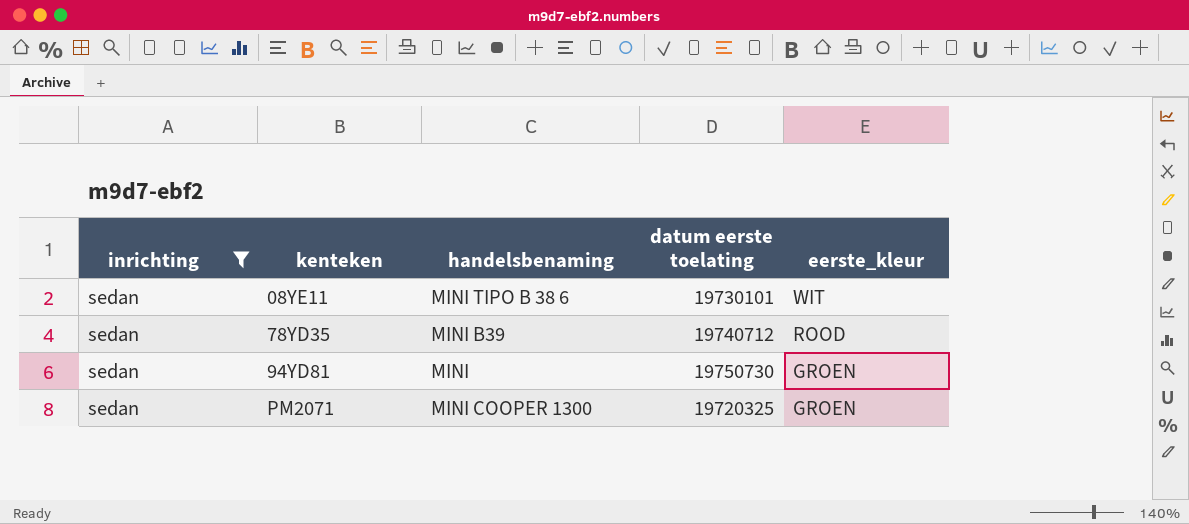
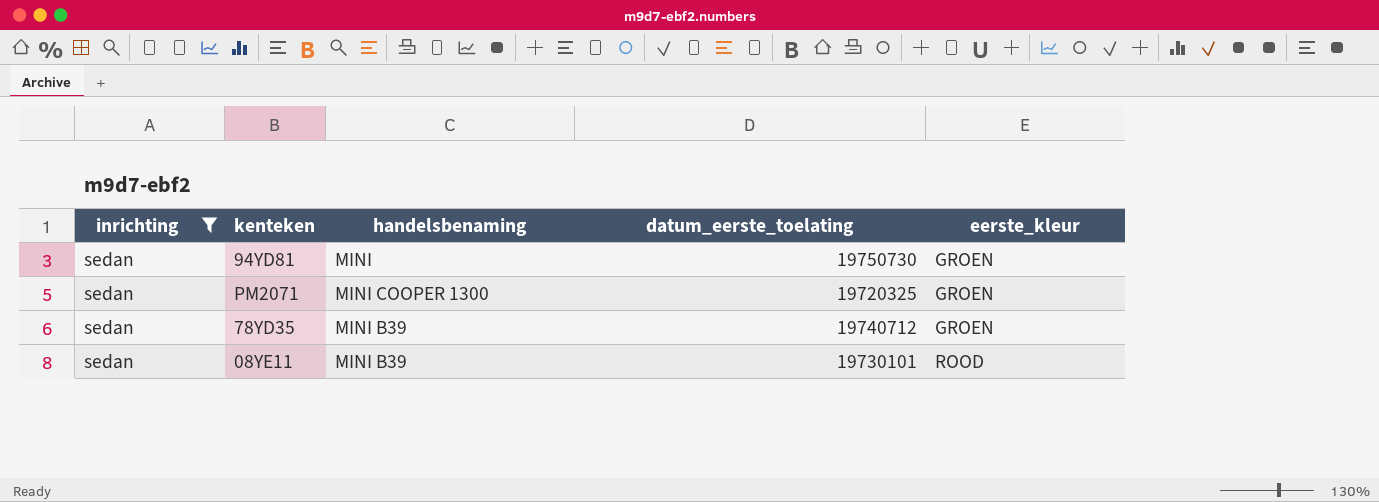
row order: kenteken ascending -> eerste_kleur ascending
column name: datum eerste toelating -> datum_eerste_toelating
78YD35 | eerste_kleur: ROOD -> GROEN
08YE11 | handelsbenaming: MINI TIPO B 38 6 -> MINI B39
08YE11 | eerste_kleur: WIT -> ROOD

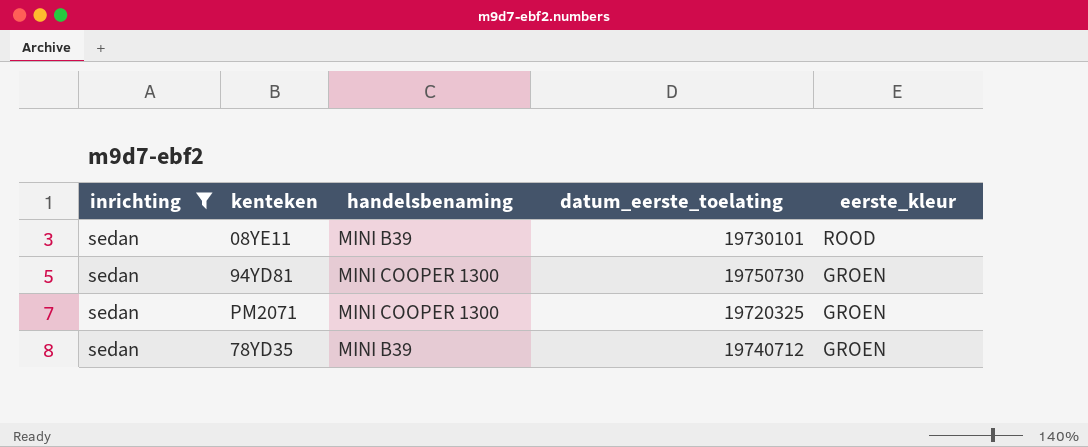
row order: eerste_kleur ascending -> eerste_kleur descending
94YD81 | handelsbenaming: MINI -> MINI COOPER 1300

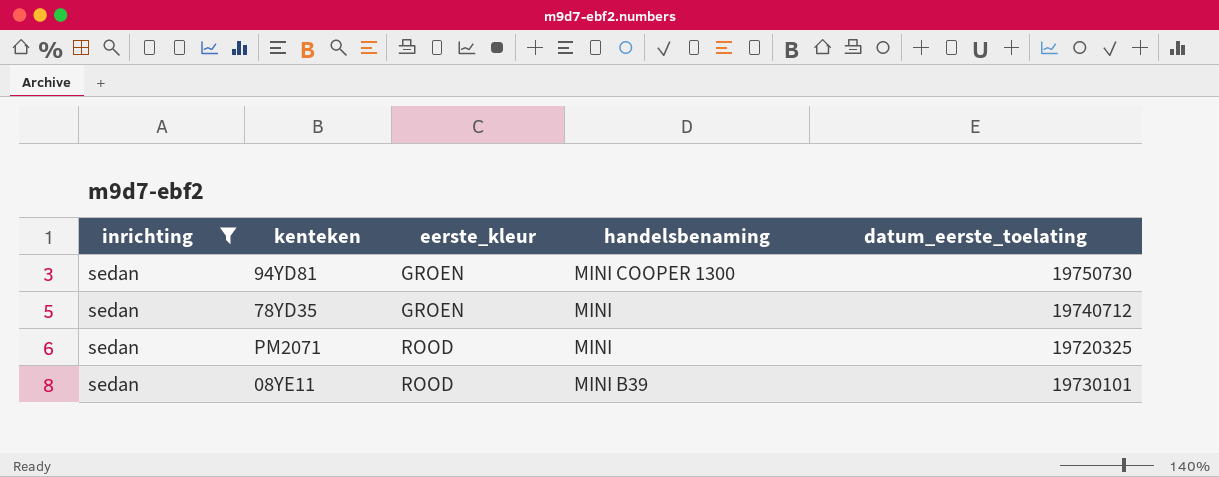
row order: eerste_kleur descending -> eerste_kleur ascending
column eerste_kleur | position: 5 -> 3
78YD35 | handelsbenaming: MINI B39 -> MINI
PM2071 | eerste_kleur: GROEN -> ROOD
PM2071 | handelsbenaming: MINI COOPER 1300 -> MINI

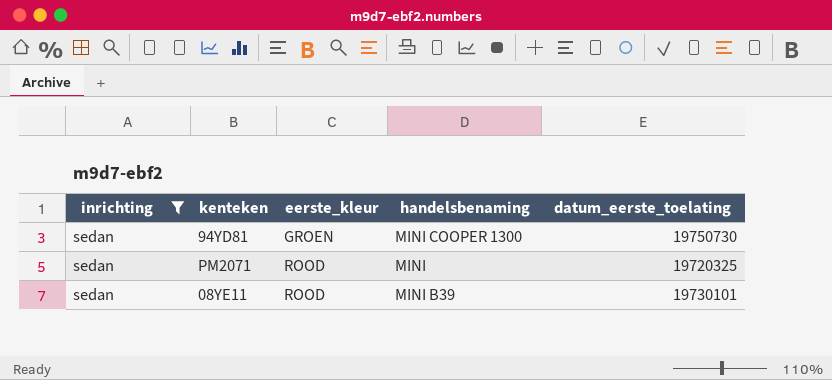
row 78YD35: sedan | GROEN | MINI | 19740712 -> none

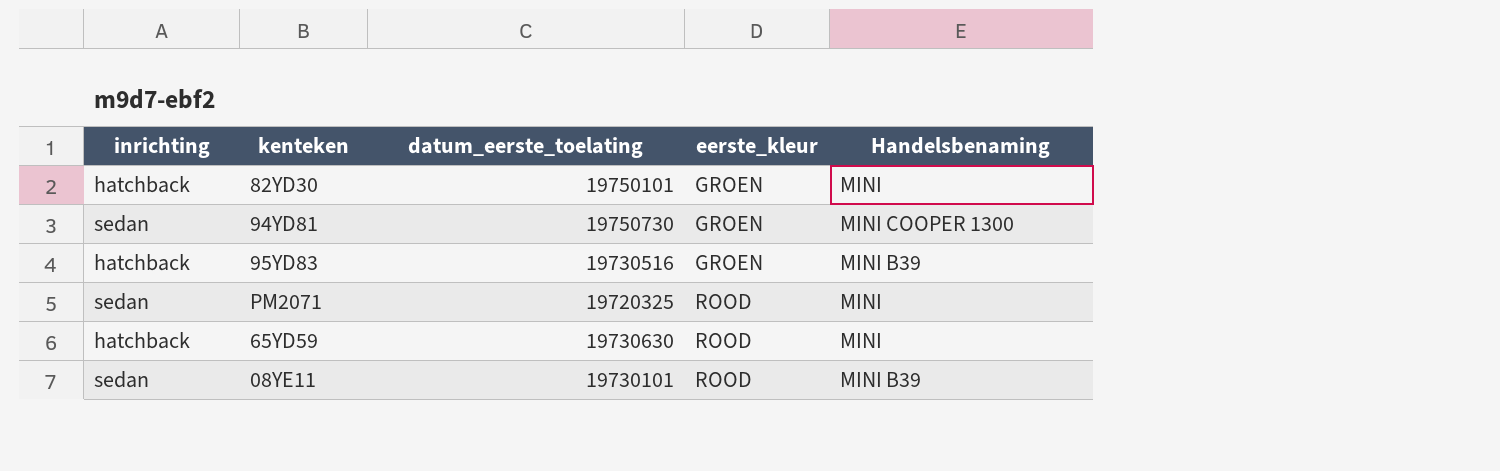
filter: inrichting = sedan -> none
column datum_eerste_toelating | position: 5 -> 3
column name: handelsbenaming -> Handelsbenaming

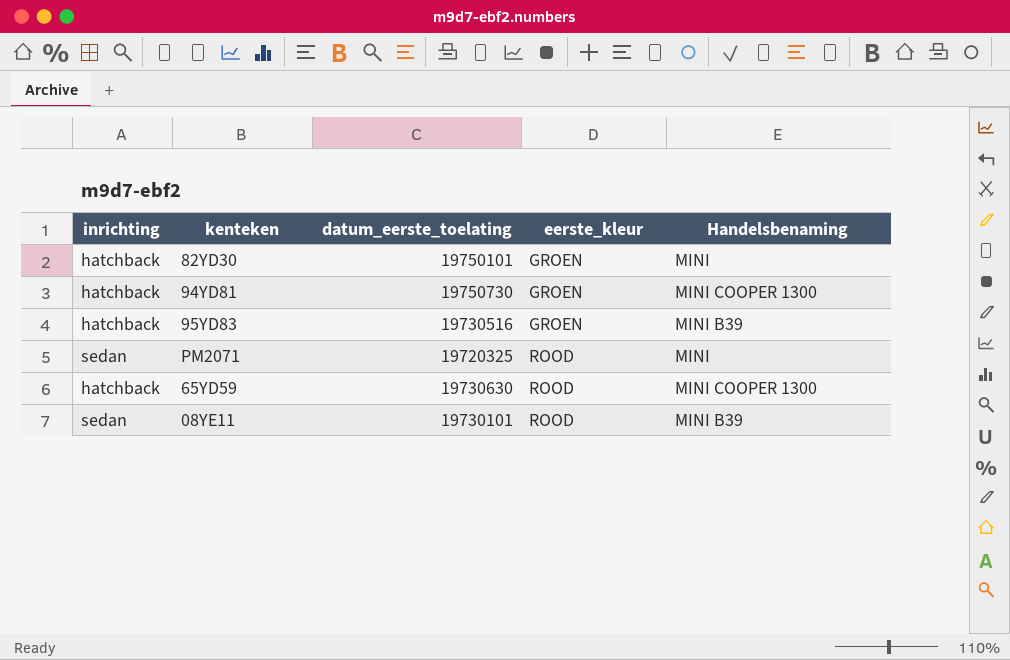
94YD81 | inrichting: sedan -> hatchback
65YD59 | Handelsbenaming: MINI -> MINI COOPER 1300

